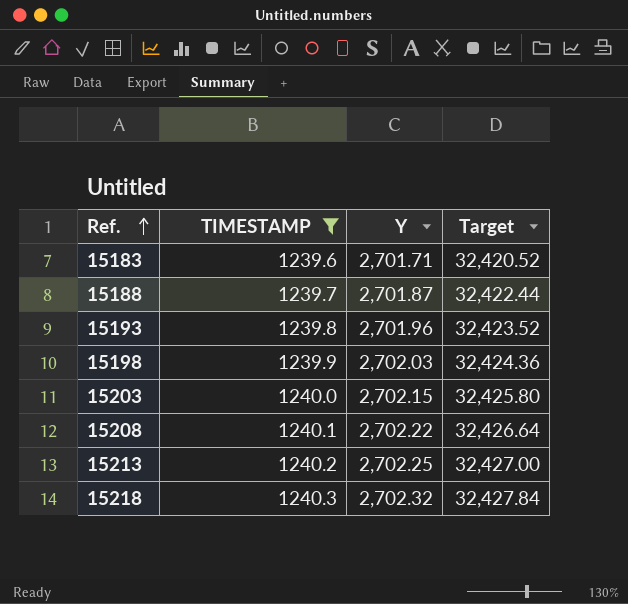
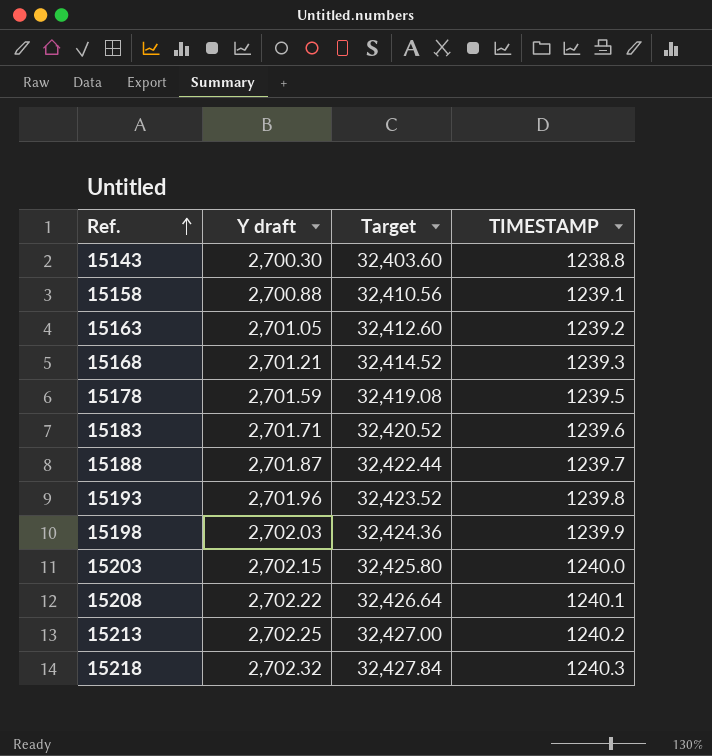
filter: TIMESTAMP >= 1239.6 -> none
column name: Y -> Y draft
column TIMESTAMP | position: 2 -> 4

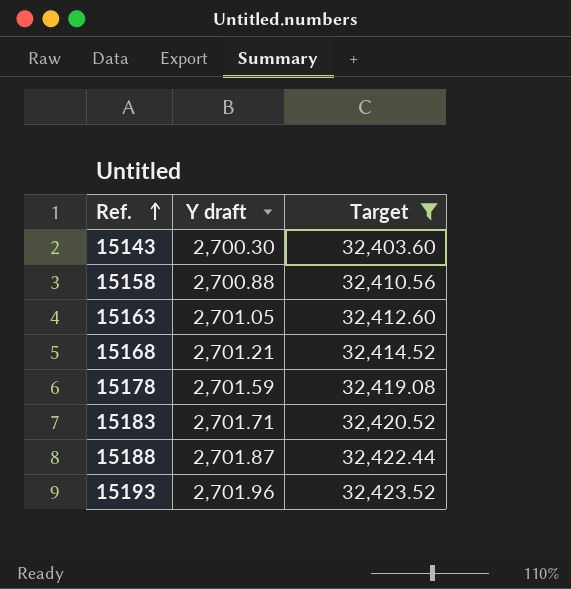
filter: none -> Target <= 32,423.52
column TIMESTAMP | position: 4 -> none

